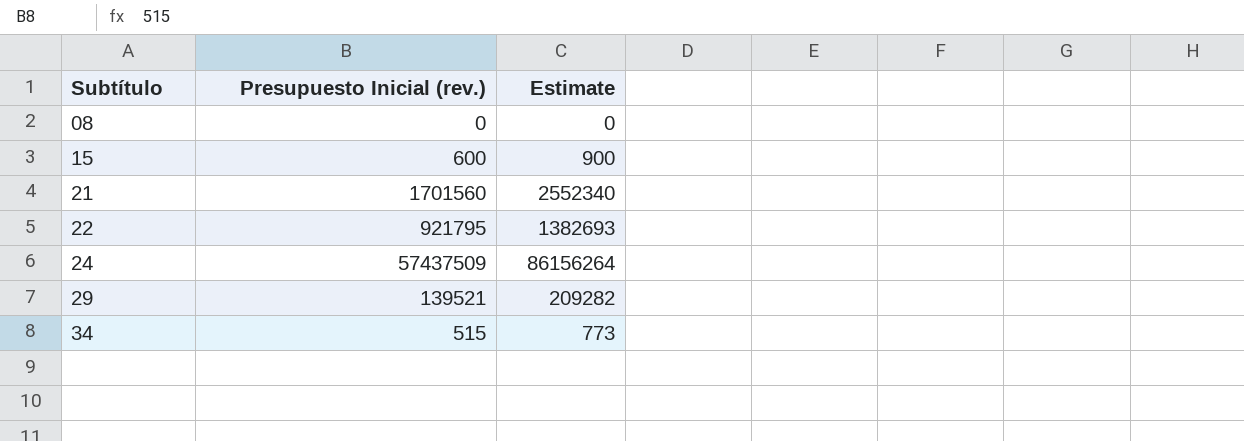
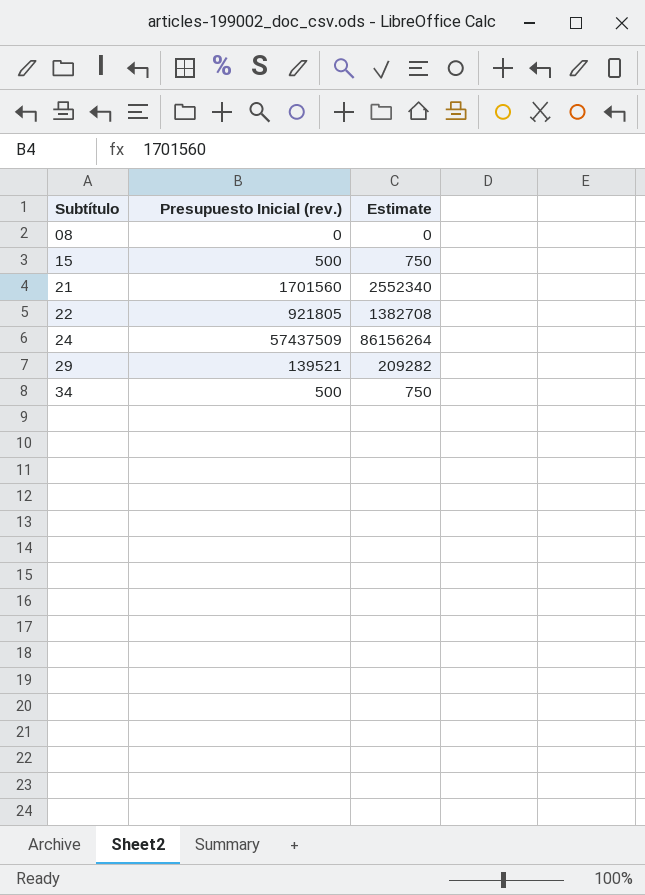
15 | Presupuesto Inicial (rev.): 600 -> 500
15 | Estimate: 900 -> 750
22 | Presupuesto Inicial (rev.): 921795 -> 921805
22 | Estimate: 1382693 -> 1382708
34 | Presupuesto Inicial (rev.): 515 -> 500
34 | Estimate: 773 -> 750

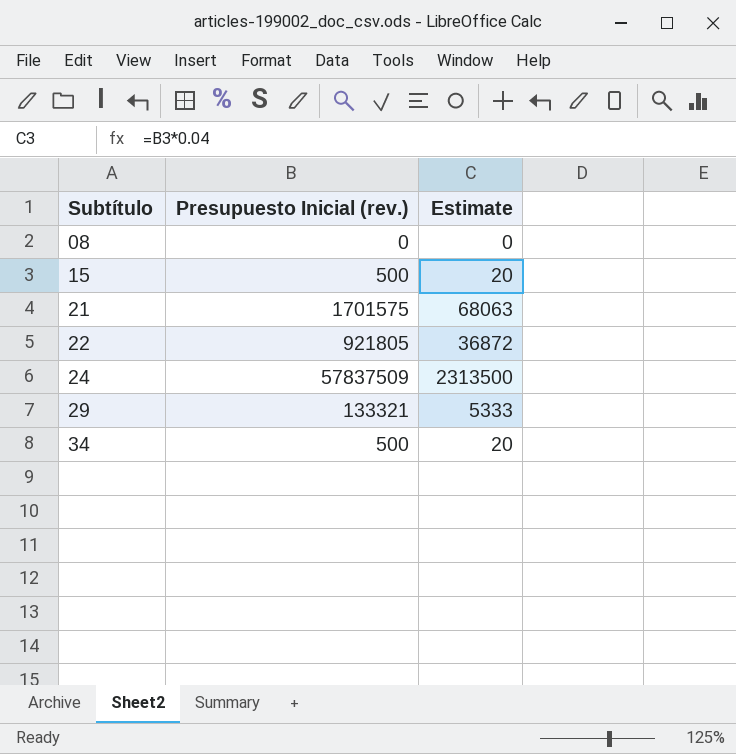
column Estimate | formula: [Presupuesto Inicial (rev.)] * 1.5 -> [Presupuesto Inicial (rev.)] * 0.04
21 | Presupuesto Inicial (rev.): 1701560 -> 1701575
24 | Presupuesto Inicial (rev.): 57437509 -> 57837509
29 | Presupuesto Inicial (rev.): 139521 -> 133321

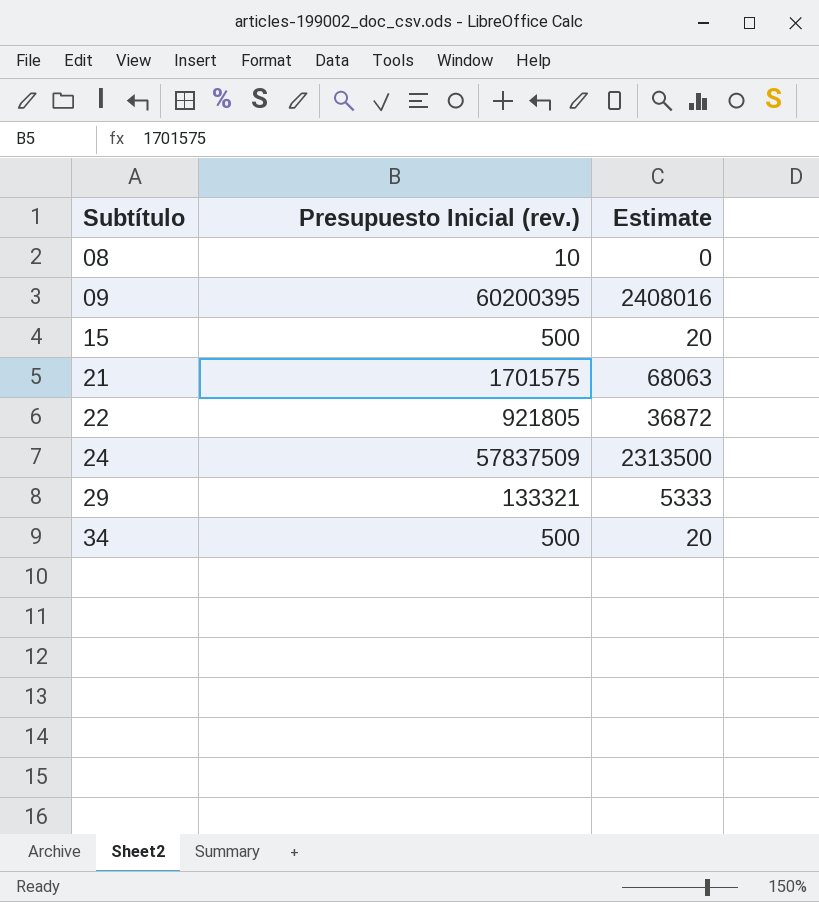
08 | Presupuesto Inicial (rev.): 0 -> 10
row 09: none -> 60200395 | 2408016

